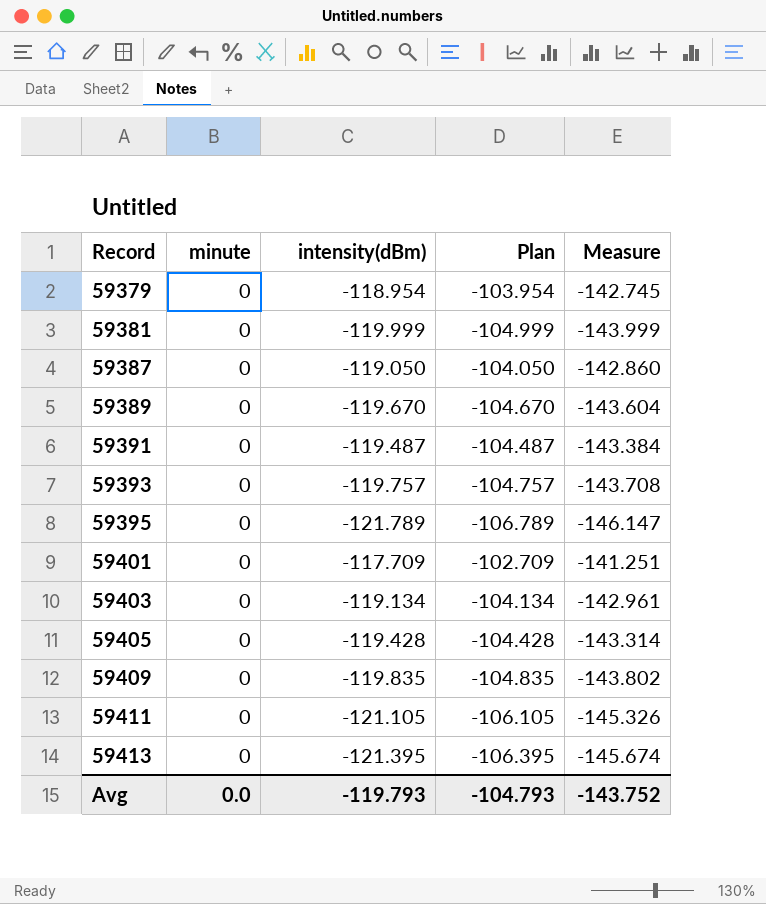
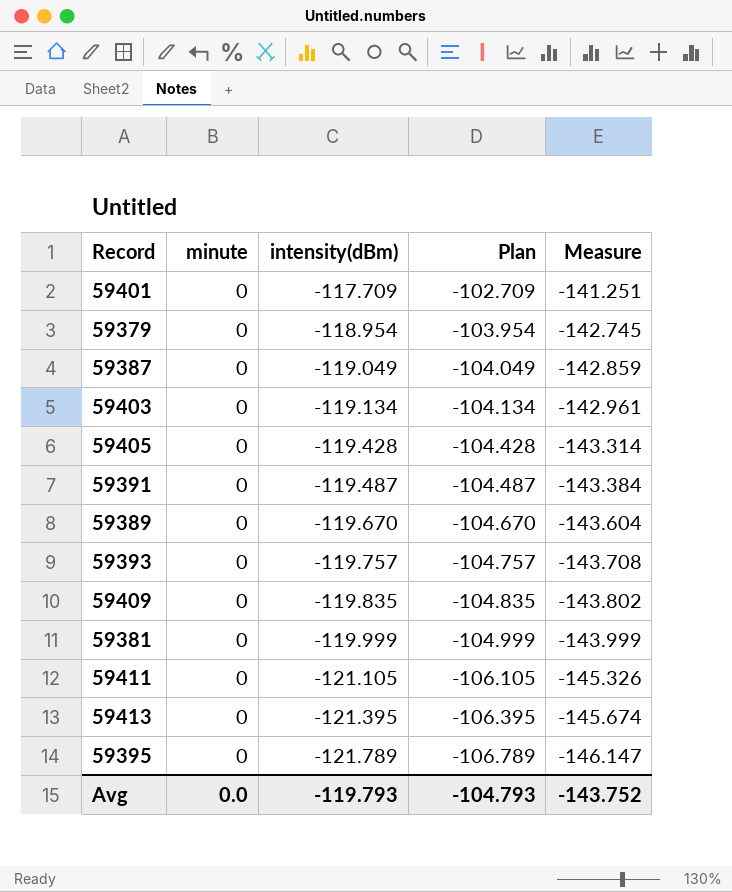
row order: Record ascending -> intensity(dBm) descending
59387 | intensity(dBm): -119.050 -> -119.049
59387 | Plan: -104.050 -> -104.049
59387 | Measure: -142.860 -> -142.859

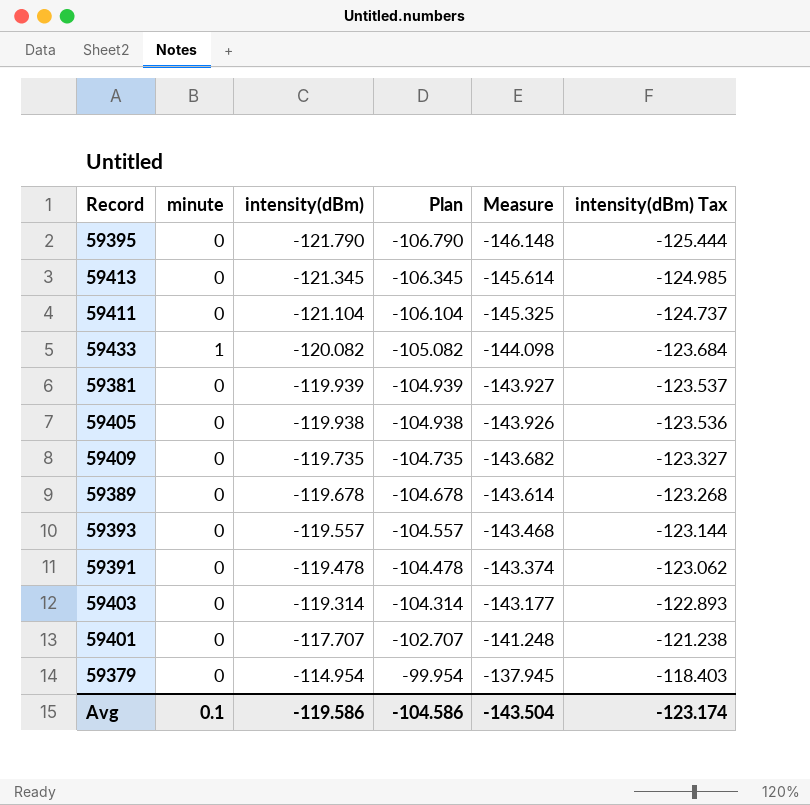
row order: intensity(dBm) descending -> intensity(dBm) ascending
column intensity(dBm) Tax | formula: none -> [intensity(dBm)] * 1.03
row 59387: 0 | -119.049 | -104.049 | -142.859 -> none
59395 | intensity(dBm): -121.789 -> -121.790
59395 | Plan: -106.789 -> -106.790
59395 | Measure: -146.147 -> -146.148
59413 | intensity(dBm): -121.395 -> -121.345
59413 | Plan: -106.395 -> -106.345
59413 | Measure: -145.674 -> -145.614
59411 | intensity(dBm): -121.105 -> -121.104
59411 | Plan: -106.105 -> -106.104
59411 | Measure: -145.326 -> -145.325
row 59433: none -> 1 | -120.082 | -105.082 | -144.098 | -123.684
59381 | intensity(dBm): -119.999 -> -119.939
59381 | Plan: -104.999 -> -104.939
59381 | Measure: -143.999 -> -143.927
59405 | intensity(dBm): -119.428 -> -119.938
59405 | Plan: -104.428 -> -104.938
59405 | Measure: -143.314 -> -143.926
59409 | intensity(dBm): -119.835 -> -119.735
59409 | Plan: -104.835 -> -104.735
59409 | Measure: -143.802 -> -143.682
59389 | intensity(dBm): -119.670 -> -119.678
59389 | Plan: -104.670 -> -104.678
59389 | Measure: -143.604 -> -143.614
59393 | intensity(dBm): -119.757 -> -119.557
59393 | Plan: -104.757 -> -104.557
59393 | Measure: -143.708 -> -143.468
59391 | intensity(dBm): -119.487 -> -119.478
59391 | Plan: -104.487 -> -104.478
59391 | Measure: -143.384 -> -143.374
59403 | intensity(dBm): -119.134 -> -119.314
59403 | Plan: -104.134 -> -104.314
59403 | Measure: -142.961 -> -143.177
59401 | intensity(dBm): -117.709 -> -117.707
59401 | Plan: -102.709 -> -102.707
59401 | Measure: -141.251 -> -141.248
59379 | intensity(dBm): -118.954 -> -114.954
59379 | Plan: -103.954 -> -99.954
59379 | Measure: -142.745 -> -137.945
Avg | minute: 0.0 -> 0.1
Avg | intensity(dBm): -119.793 -> -119.586
Avg | Plan: -104.793 -> -104.586
Avg | Measure: -143.752 -> -143.504

